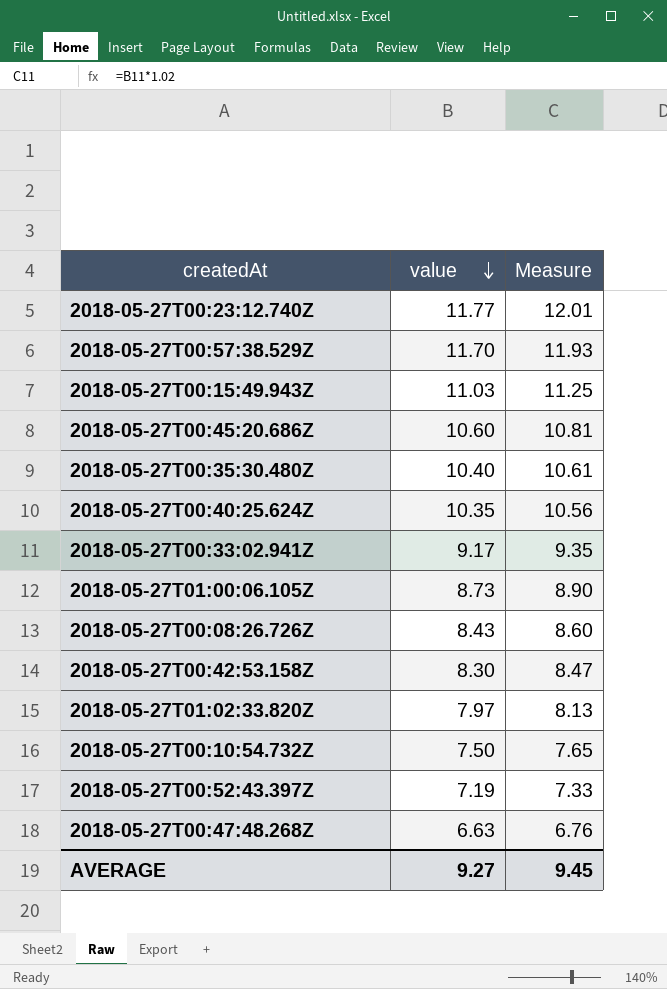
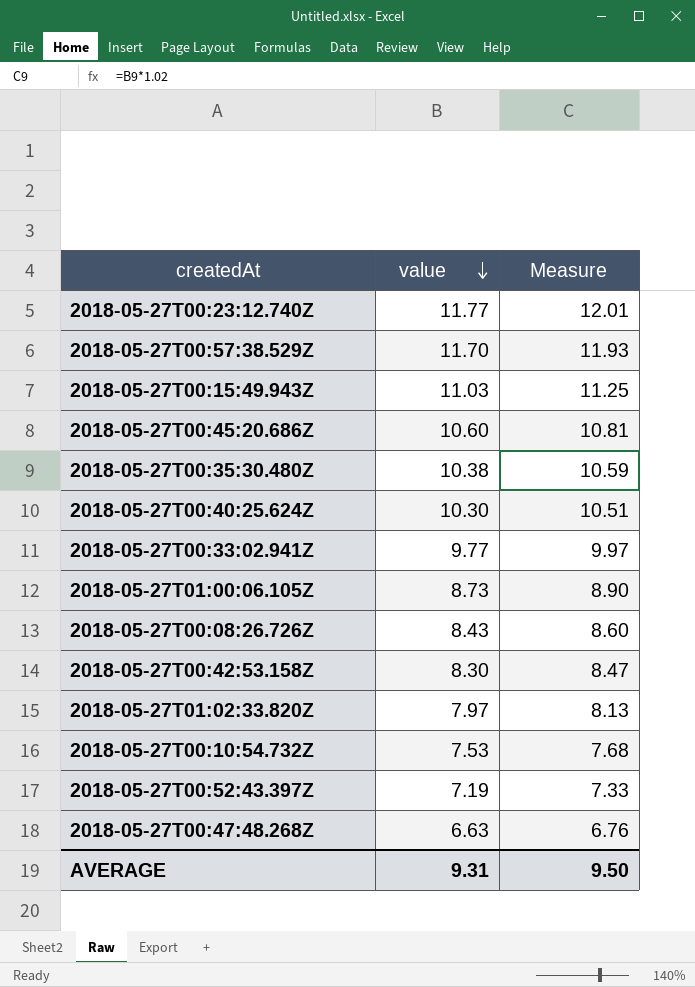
2018-05-27T00:35:30.480Z | value: 10.40 -> 10.38
2018-05-27T00:35:30.480Z | Measure: 10.61 -> 10.59
2018-05-27T00:40:25.624Z | value: 10.35 -> 10.30
2018-05-27T00:40:25.624Z | Measure: 10.56 -> 10.51
2018-05-27T00:33:02.941Z | value: 9.17 -> 9.77
2018-05-27T00:33:02.941Z | Measure: 9.35 -> 9.97
2018-05-27T00:10:54.732Z | value: 7.50 -> 7.53
2018-05-27T00:10:54.732Z | Measure: 7.65 -> 7.68
AVERAGE | value: 9.27 -> 9.31
AVERAGE | Measure: 9.45 -> 9.50

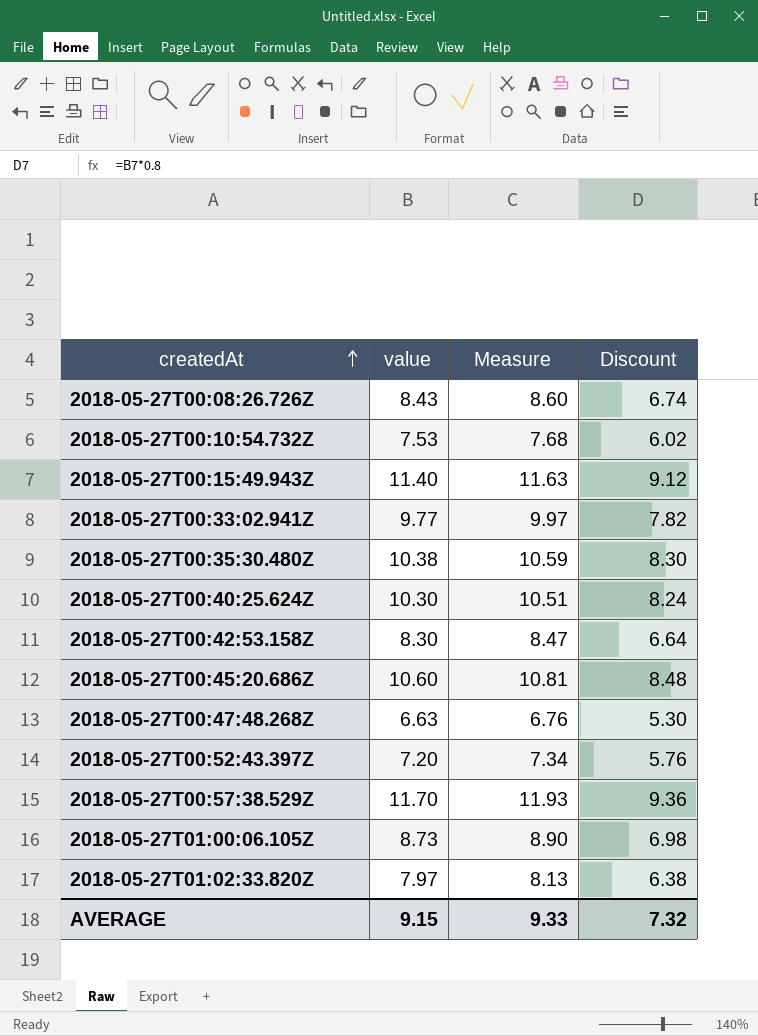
row order: value descending -> createdAt ascending
column Discount | formula: none -> [value] * 0.8
row 2018-05-27T00:23:12.740Z: 11.77 | 12.01 -> none
2018-05-27T00:15:49.943Z | value: 11.03 -> 11.40
2018-05-27T00:15:49.943Z | Measure: 11.25 -> 11.63
2018-05-27T00:52:43.397Z | value: 7.19 -> 7.20
2018-05-27T00:52:43.397Z | Measure: 7.33 -> 7.34
AVERAGE | value: 9.31 -> 9.15
AVERAGE | Measure: 9.50 -> 9.33

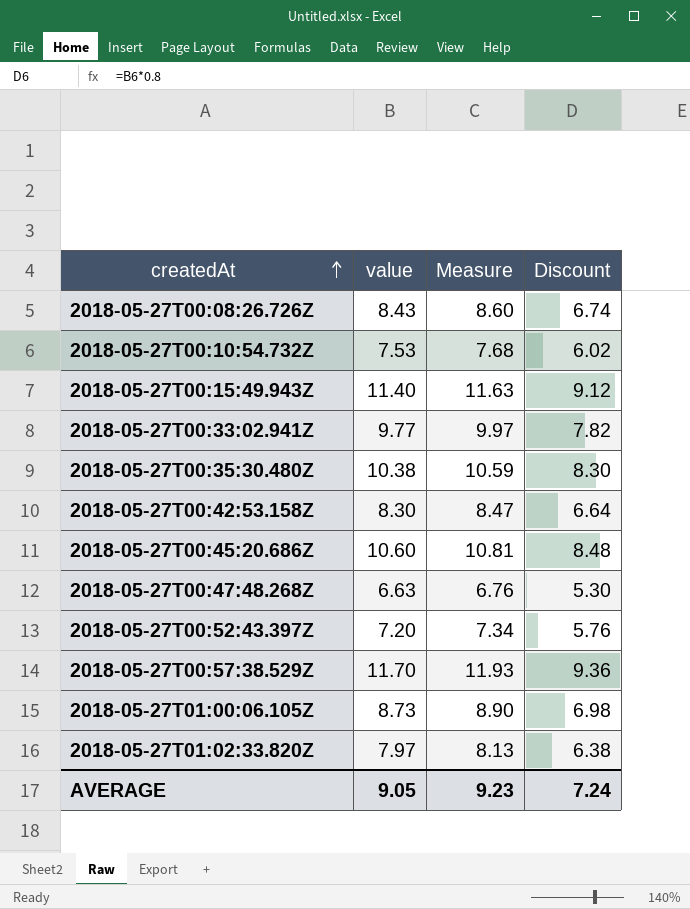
row 2018-05-27T00:40:25.624Z: 10.30 | 10.51 | 8.24 -> none
AVERAGE | value: 9.15 -> 9.05
AVERAGE | Measure: 9.33 -> 9.23
AVERAGE | Discount: 7.32 -> 7.24

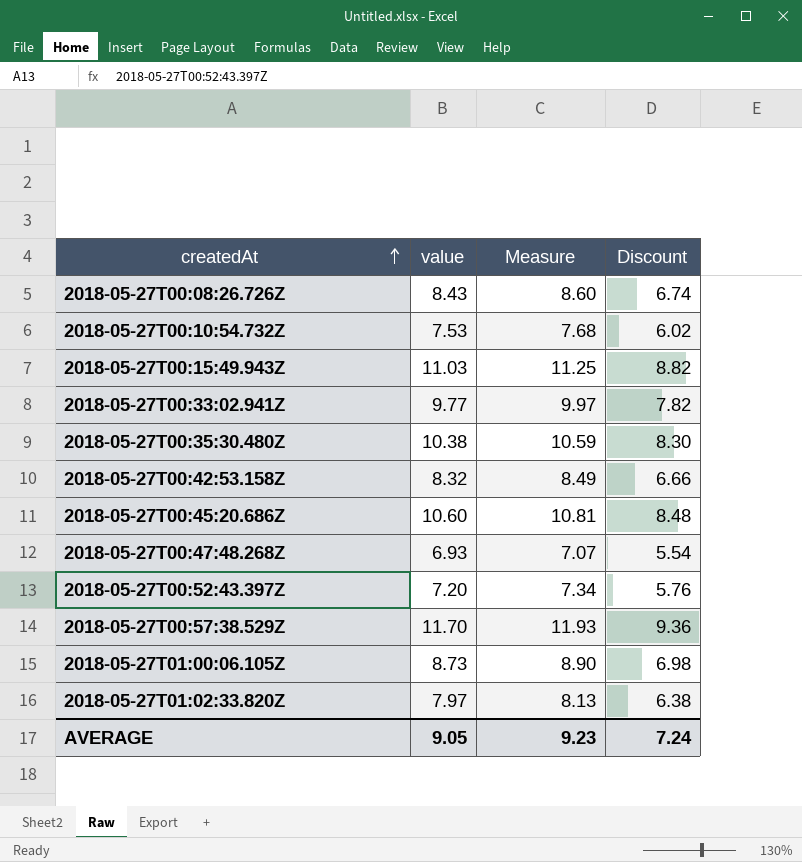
2018-05-27T00:15:49.943Z | value: 11.40 -> 11.03
2018-05-27T00:15:49.943Z | Measure: 11.63 -> 11.25
2018-05-27T00:15:49.943Z | Discount: 9.12 -> 8.82
2018-05-27T00:42:53.158Z | value: 8.30 -> 8.32
2018-05-27T00:42:53.158Z | Measure: 8.47 -> 8.49
2018-05-27T00:42:53.158Z | Discount: 6.64 -> 6.66
2018-05-27T00:47:48.268Z | value: 6.63 -> 6.93
2018-05-27T00:47:48.268Z | Measure: 6.76 -> 7.07
2018-05-27T00:47:48.268Z | Discount: 5.30 -> 5.54

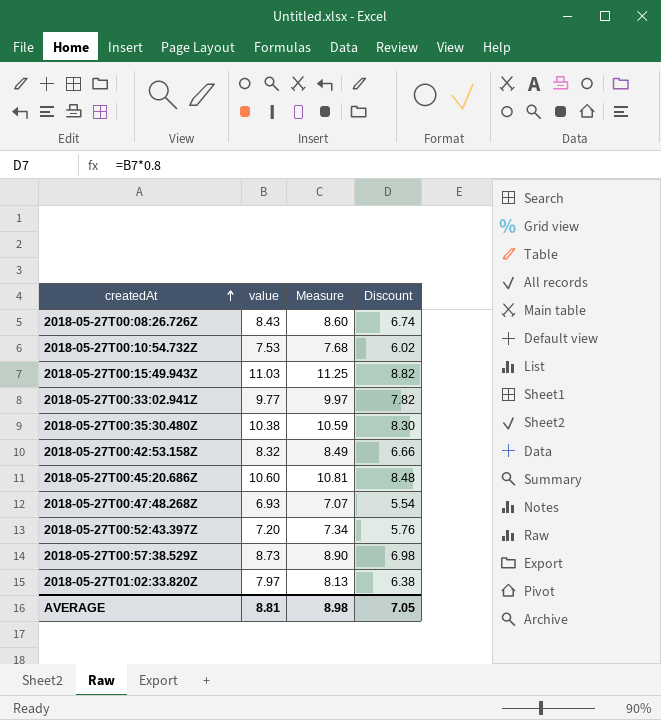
row 2018-05-27T01:00:06.105Z: 8.73 | 8.90 | 6.98 -> none
2018-05-27T00:57:38.529Z | value: 11.70 -> 8.73
2018-05-27T00:57:38.529Z | Measure: 11.93 -> 8.90
2018-05-27T00:57:38.529Z | Discount: 9.36 -> 6.98
AVERAGE | value: 9.05 -> 8.81
AVERAGE | Measure: 9.23 -> 8.98
AVERAGE | Discount: 7.24 -> 7.05

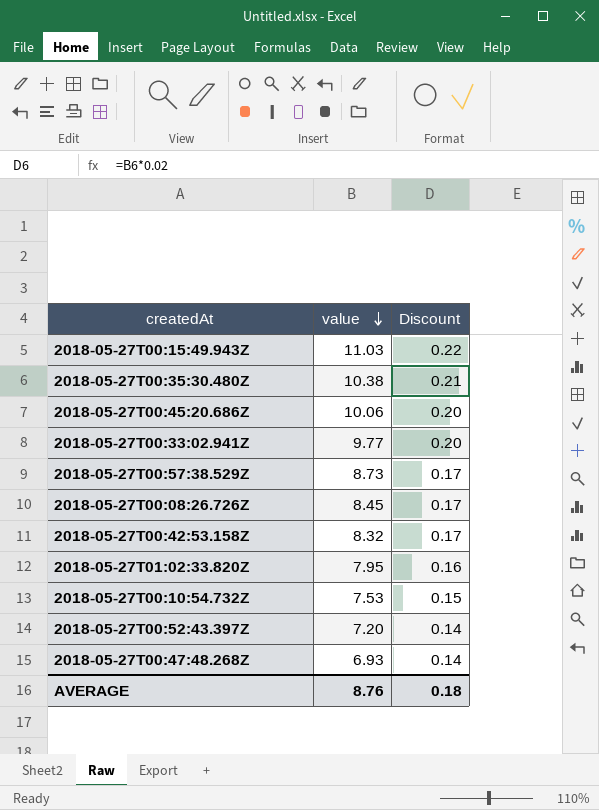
row order: createdAt ascending -> value descending
column Measure | formula: [value] * 1.02 -> none
column Discount | formula: [value] * 0.8 -> [value] * 0.02
2018-05-27T00:45:20.686Z | value: 10.60 -> 10.06
2018-05-27T00:08:26.726Z | value: 8.43 -> 8.45
2018-05-27T01:02:33.820Z | value: 7.97 -> 7.95
AVERAGE | value: 8.81 -> 8.76
AVERAGE | Discount: 7.05 -> 0.18

